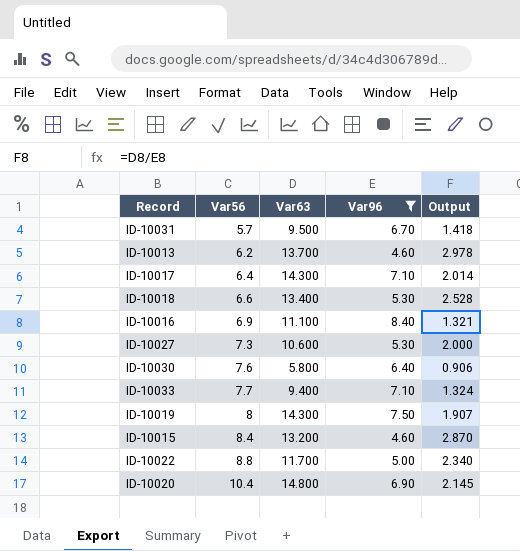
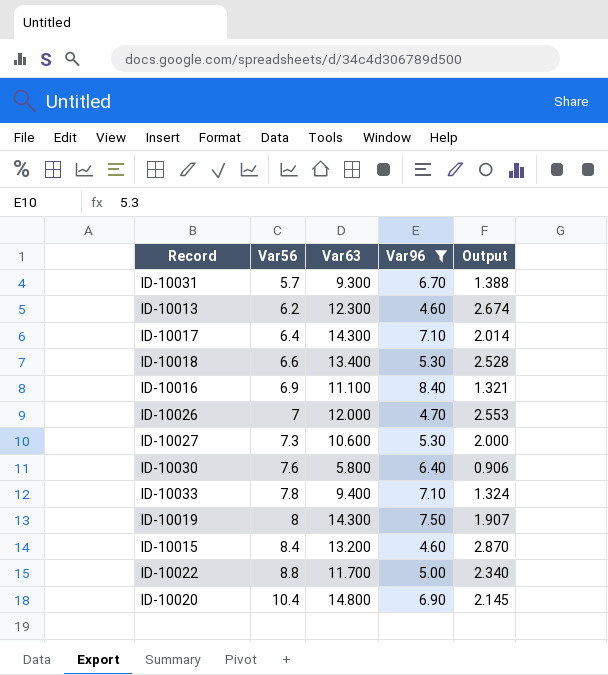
ID-10031 | Var63: 9.500 -> 9.300
ID-10031 | Output: 1.418 -> 1.388
ID-10013 | Var63: 13.700 -> 12.300
ID-10013 | Output: 2.978 -> 2.674
row ID-10026: none -> 7 | 12.000 | 4.70 | 2.553
ID-10033 | Var56: 7.7 -> 7.8

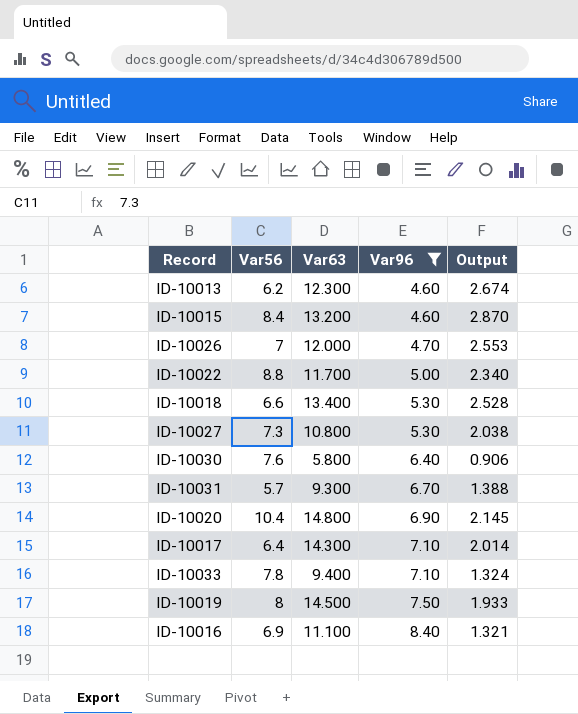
row order: Var56 ascending -> Var96 ascending
ID-10027 | Var63: 10.600 -> 10.800
ID-10027 | Output: 2.000 -> 2.038
ID-10019 | Var63: 14.300 -> 14.500
ID-10019 | Output: 1.907 -> 1.933

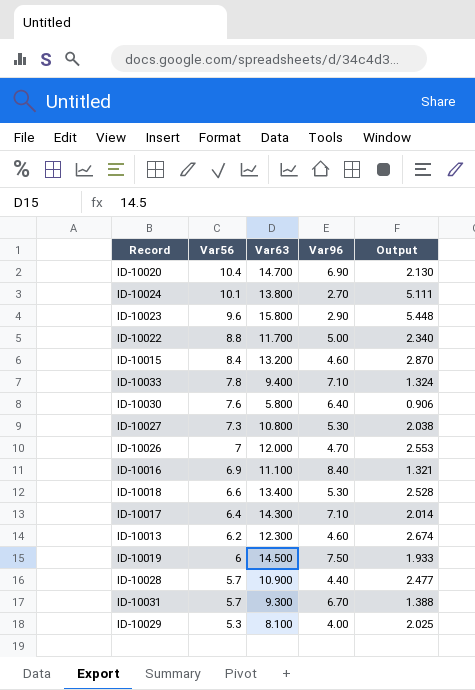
filter: Var96 >= 4.60 -> none
row order: Var96 ascending -> Var56 descending
ID-10020 | Var63: 14.800 -> 14.700
ID-10020 | Output: 2.145 -> 2.130
ID-10019 | Var56: 8 -> 6

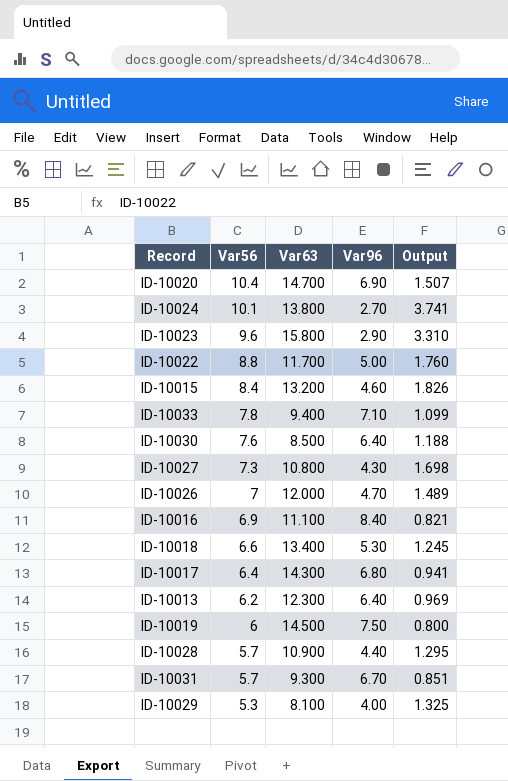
column Output | formula: [Var63] / [Var96] -> [Var56] / [Var96]
ID-10030 | Var63: 5.800 -> 8.500
ID-10027 | Var96: 5.30 -> 4.30
ID-10017 | Var96: 7.10 -> 6.80
ID-10013 | Var96: 4.60 -> 6.40

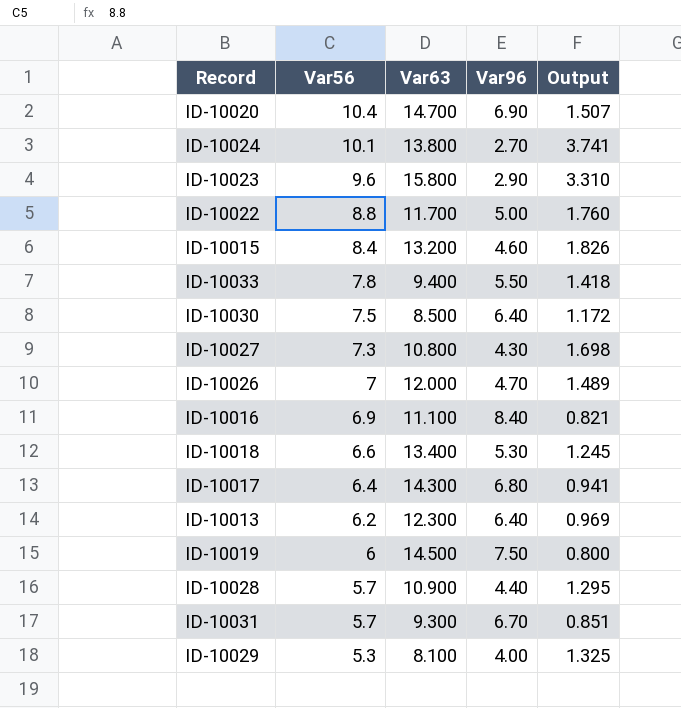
ID-10033 | Var96: 7.10 -> 5.50
ID-10033 | Output: 1.099 -> 1.418
ID-10030 | Var56: 7.6 -> 7.5
ID-10030 | Output: 1.188 -> 1.172

